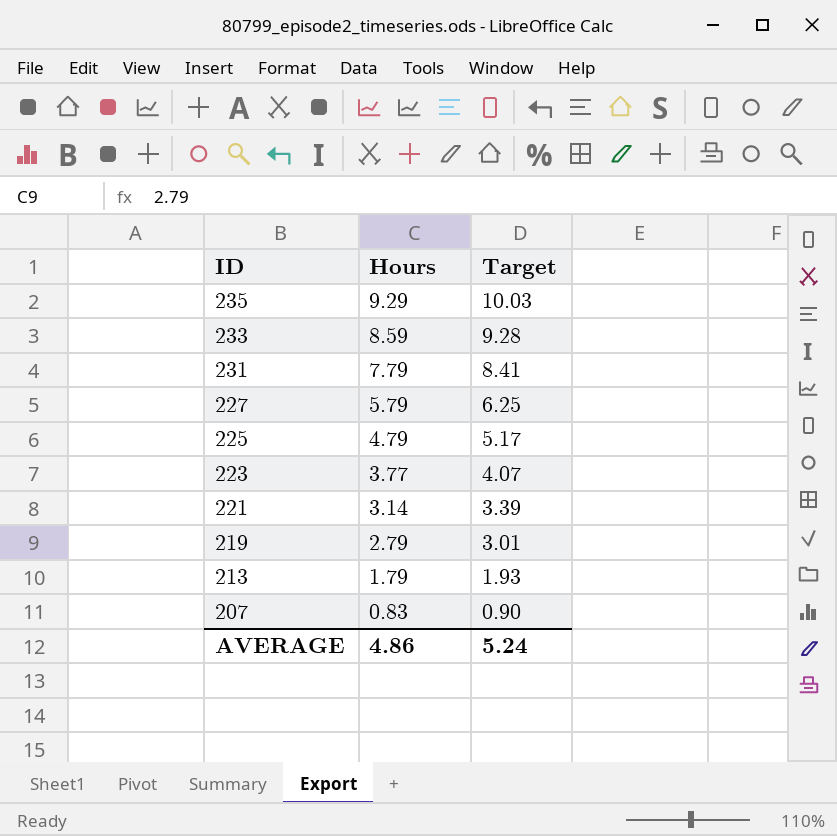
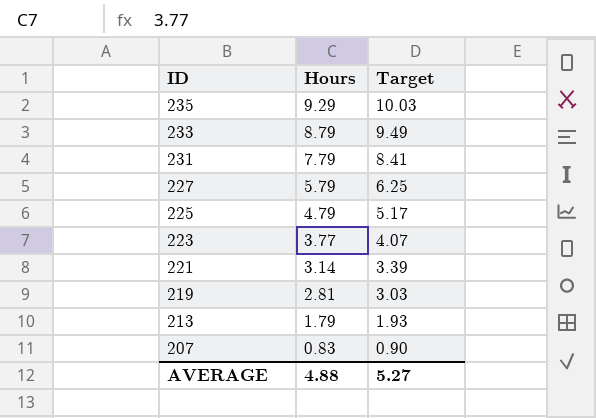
233 | Hours: 8.59 -> 8.79
233 | Target: 9.28 -> 9.49
219 | Hours: 2.79 -> 2.81
219 | Target: 3.01 -> 3.03
AVERAGE | Hours: 4.86 -> 4.88
AVERAGE | Target: 5.24 -> 5.27

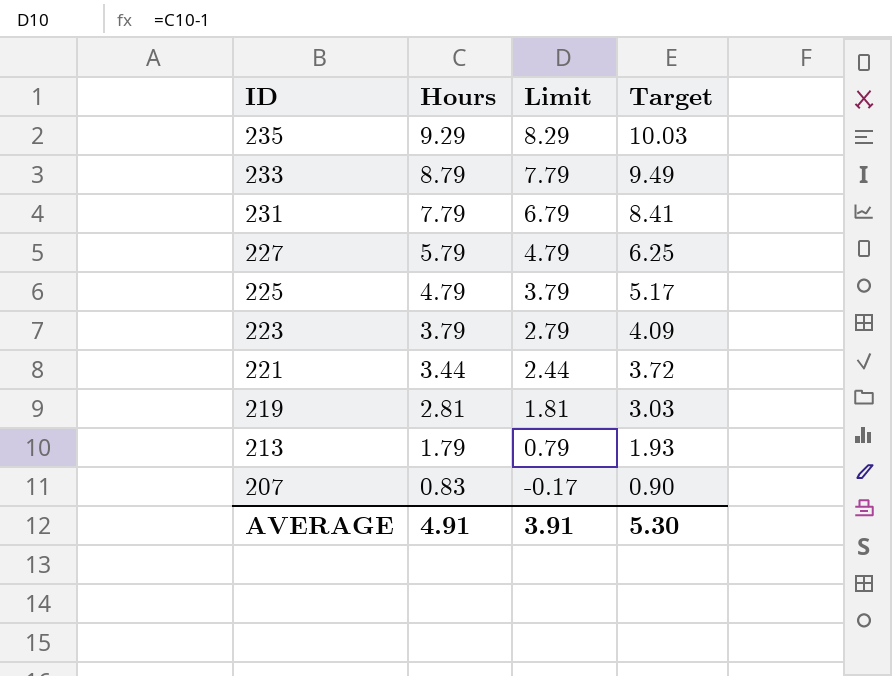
column Limit | formula: none -> [Hours] - 1
223 | Hours: 3.77 -> 3.79
223 | Target: 4.07 -> 4.09
221 | Hours: 3.14 -> 3.44
221 | Target: 3.39 -> 3.72
AVERAGE | Hours: 4.88 -> 4.91
AVERAGE | Target: 5.27 -> 5.30

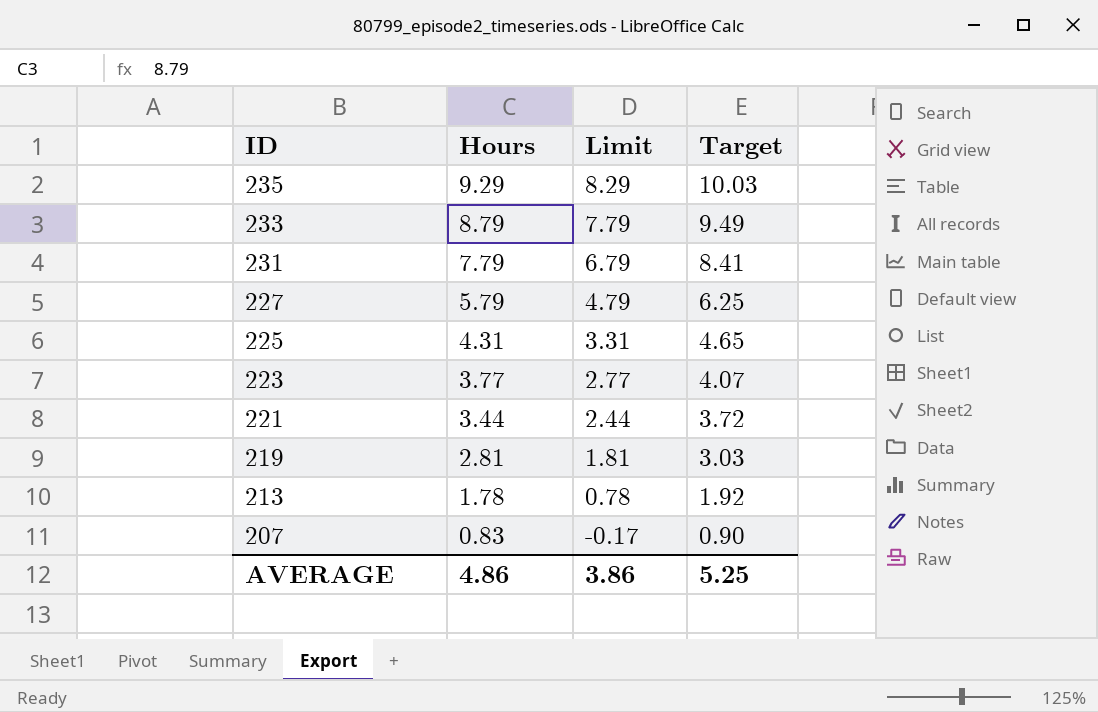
225 | Hours: 4.79 -> 4.31
225 | Limit: 3.79 -> 3.31
225 | Target: 5.17 -> 4.65
223 | Hours: 3.79 -> 3.77
223 | Limit: 2.79 -> 2.77
223 | Target: 4.09 -> 4.07
213 | Hours: 1.79 -> 1.78
213 | Limit: 0.79 -> 0.78
213 | Target: 1.93 -> 1.92
AVERAGE | Hours: 4.91 -> 4.86
AVERAGE | Limit: 3.91 -> 3.86
AVERAGE | Target: 5.30 -> 5.25

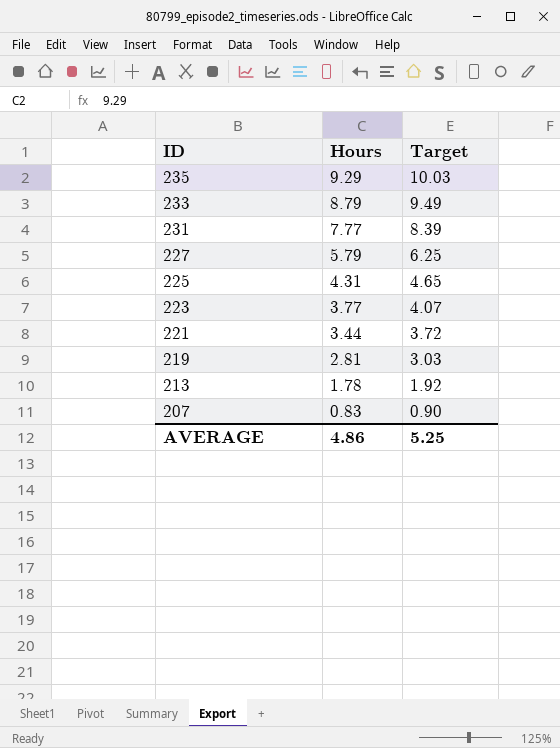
column Limit | formula: [Hours] - 1 -> none
231 | Hours: 7.79 -> 7.77
231 | Target: 8.41 -> 8.39

